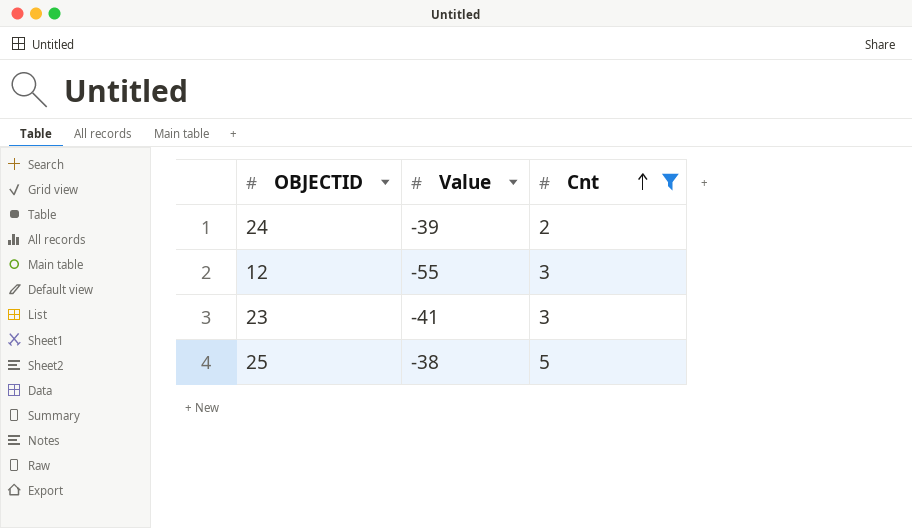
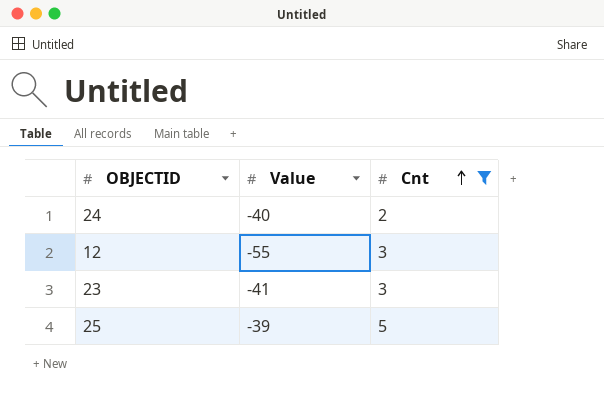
24 | Value: -39 -> -40
25 | Value: -38 -> -39

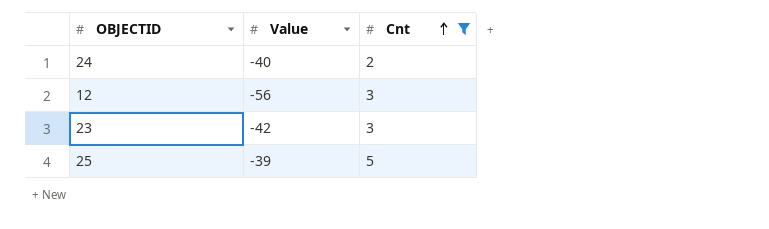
12 | Value: -55 -> -56
23 | Value: -41 -> -42

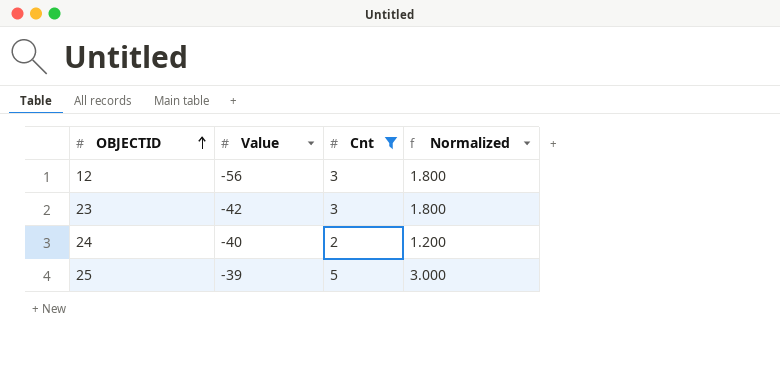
row order: Cnt ascending -> OBJECTID ascending
column Normalized | formula: none -> [Cnt] * 0.6

